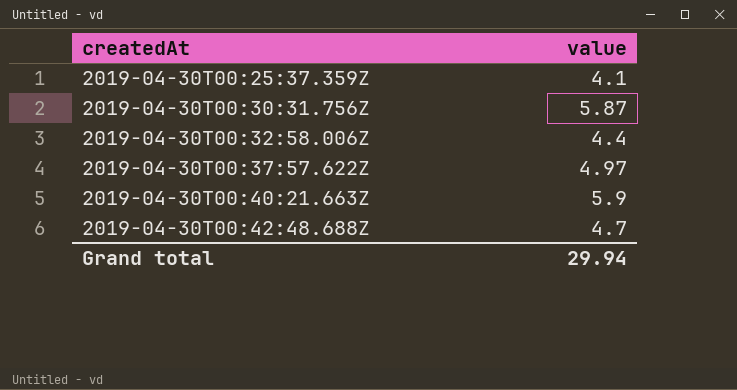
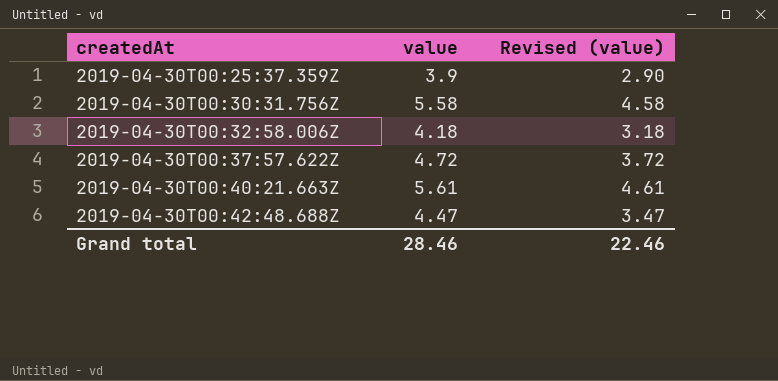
column Revised (value) | formula: none -> [value] - 1
2019-04-30T00:25:37.359Z | value: 4.1 -> 3.9
2019-04-30T00:30:31.756Z | value: 5.87 -> 5.58
2019-04-30T00:32:58.006Z | value: 4.4 -> 4.18
2019-04-30T00:37:57.622Z | value: 4.97 -> 4.72
2019-04-30T00:40:21.663Z | value: 5.9 -> 5.61
2019-04-30T00:42:48.688Z | value: 4.7 -> 4.47
Grand total | value: 29.94 -> 28.46

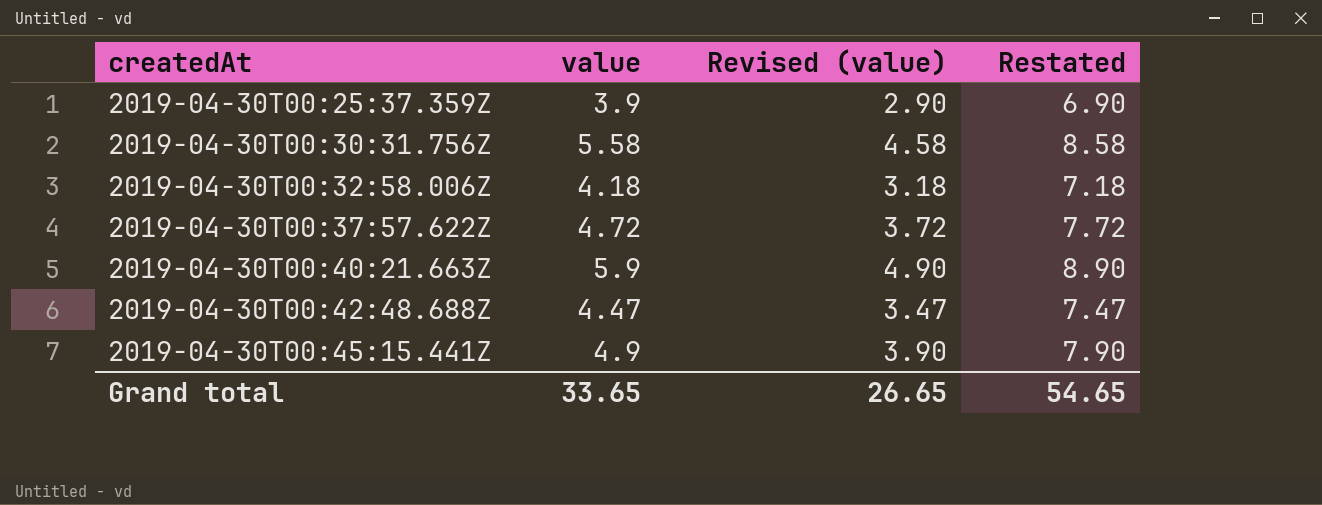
column Restated | formula: none -> [value] + 3
2019-04-30T00:40:21.663Z | value: 5.61 -> 5.9
2019-04-30T00:40:21.663Z | Revised (value): 4.61 -> 4.90
row 2019-04-30T00:45:15.441Z: none -> 4.9 | 3.90 | 7.90
Grand total | value: 28.46 -> 33.65
Grand total | Revised (value): 22.46 -> 26.65

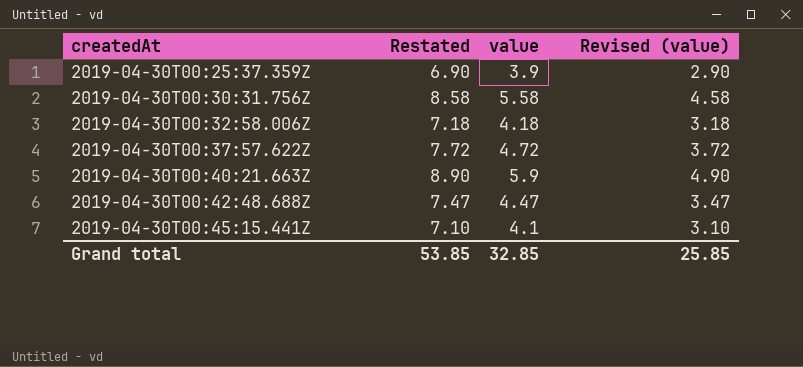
column Restated | position: 4 -> 2
2019-04-30T00:45:15.441Z | Restated: 7.90 -> 7.10
2019-04-30T00:45:15.441Z | value: 4.9 -> 4.1
2019-04-30T00:45:15.441Z | Revised (value): 3.90 -> 3.10
Grand total | Restated: 54.65 -> 53.85
Grand total | value: 33.65 -> 32.85
Grand total | Revised (value): 26.65 -> 25.85

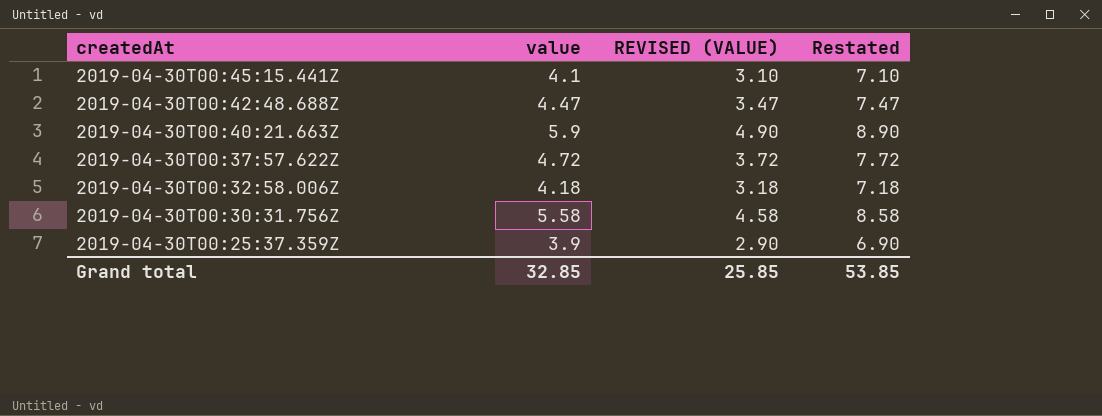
row order: createdAt ascending -> createdAt descending
column name: Revised (value) -> REVISED (VALUE)
column Restated | position: 2 -> 4

